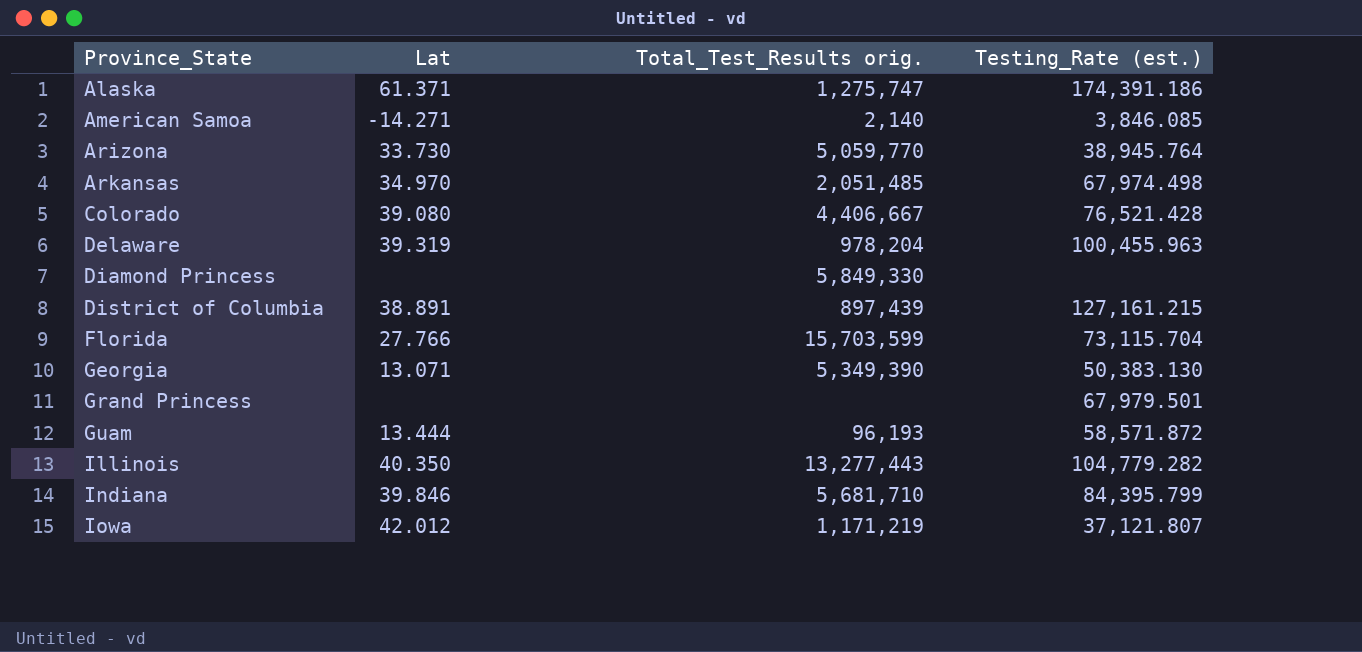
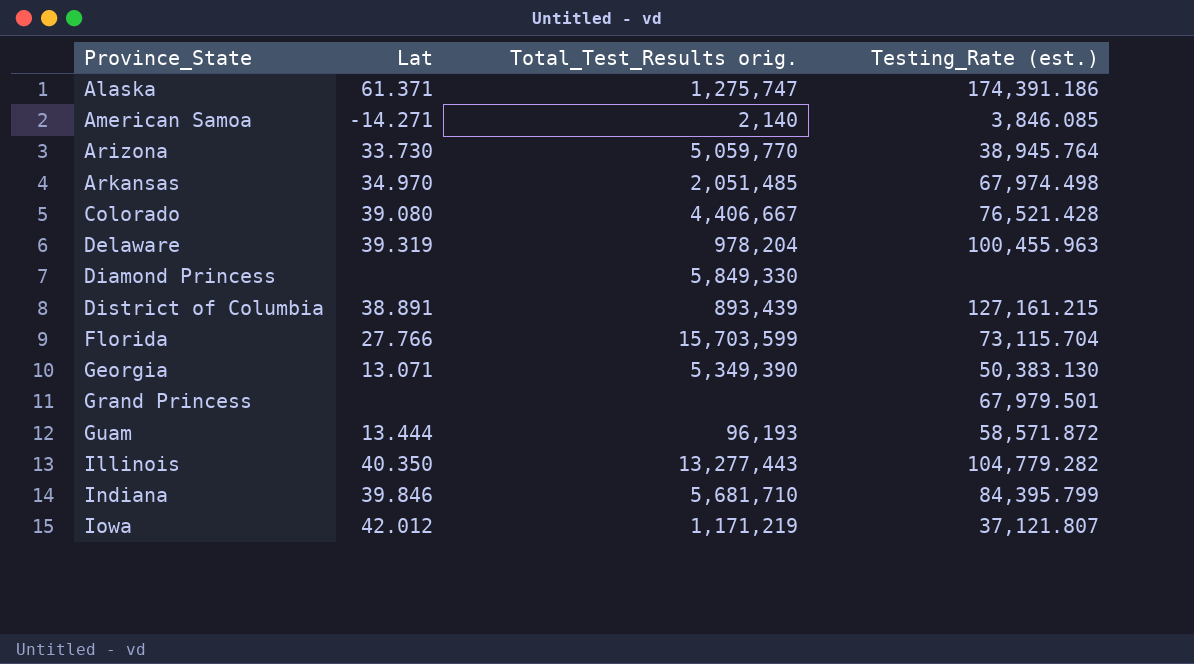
District of Columbia | Total_Test_Results orig.: 897,439 -> 893,439

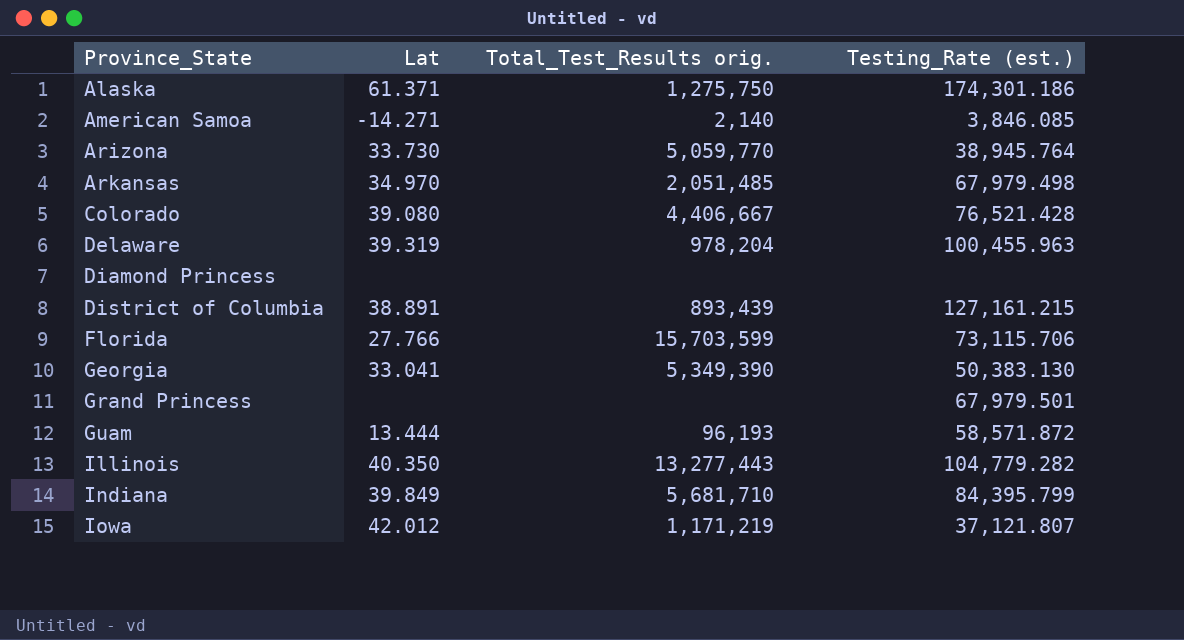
Alaska | Total_Test_Results orig.: 1,275,747 -> 1,275,750
Alaska | Testing_Rate (est.): 174,391.186 -> 174,301.186
Arkansas | Testing_Rate (est.): 67,974.498 -> 67,979.498
Diamond Princess | Total_Test_Results orig.: 5,849,330 -> none
Florida | Testing_Rate (est.): 73,115.704 -> 73,115.706
Georgia | Lat: 13.071 -> 33.041
Indiana | Lat: 39.846 -> 39.849

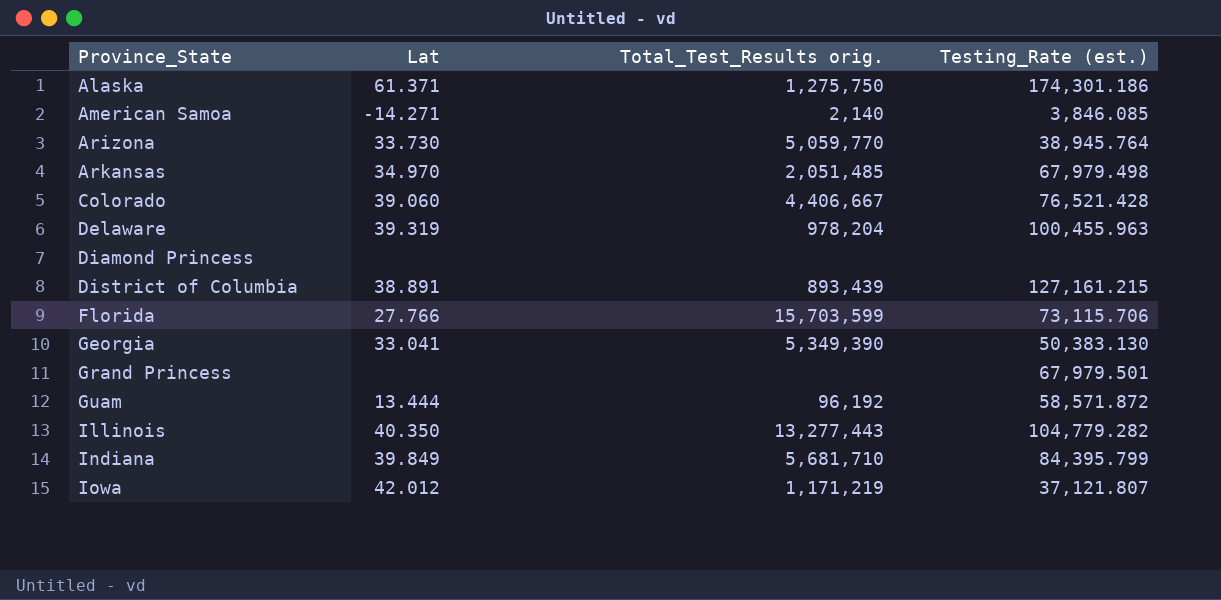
Colorado | Lat: 39.080 -> 39.060
Guam | Total_Test_Results orig.: 96,193 -> 96,192

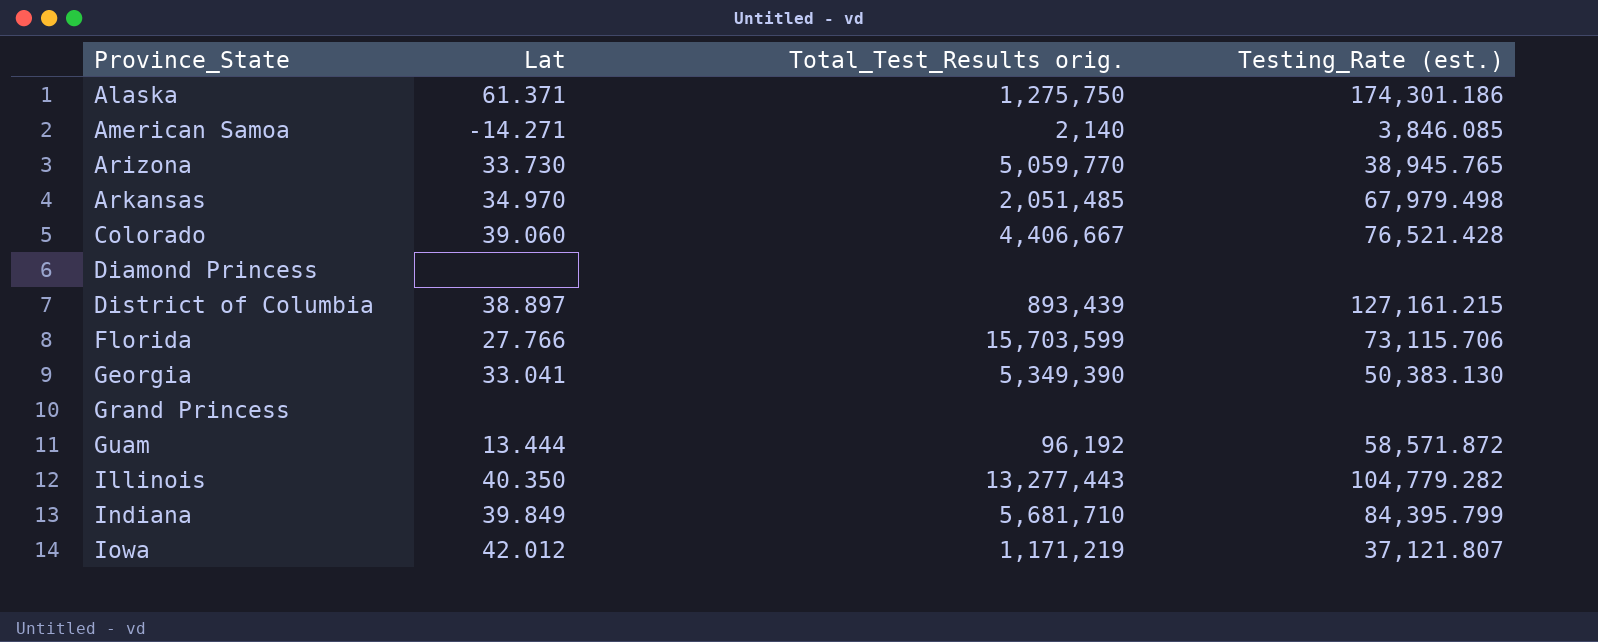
row Delaware: 39.319 | 978,204 | 100,455.963 -> none
Arizona | Testing_Rate (est.): 38,945.764 -> 38,945.765
District of Columbia | Lat: 38.891 -> 38.897
Grand Princess | Testing_Rate (est.): 67,979.501 -> none

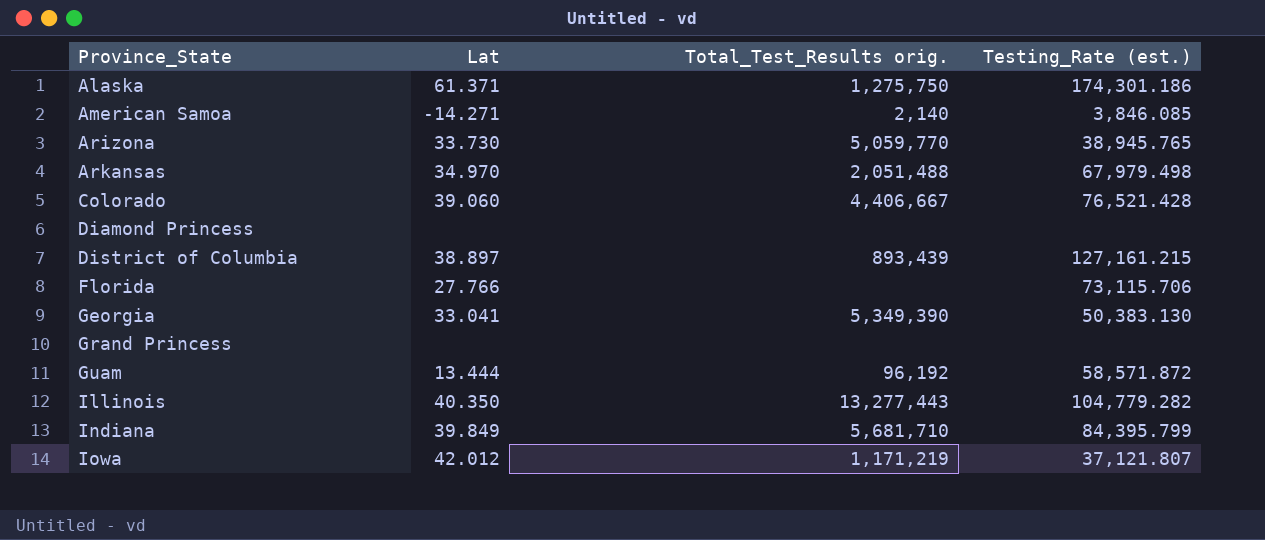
Arkansas | Total_Test_Results orig.: 2,051,485 -> 2,051,488
Florida | Total_Test_Results orig.: 15,703,599 -> none

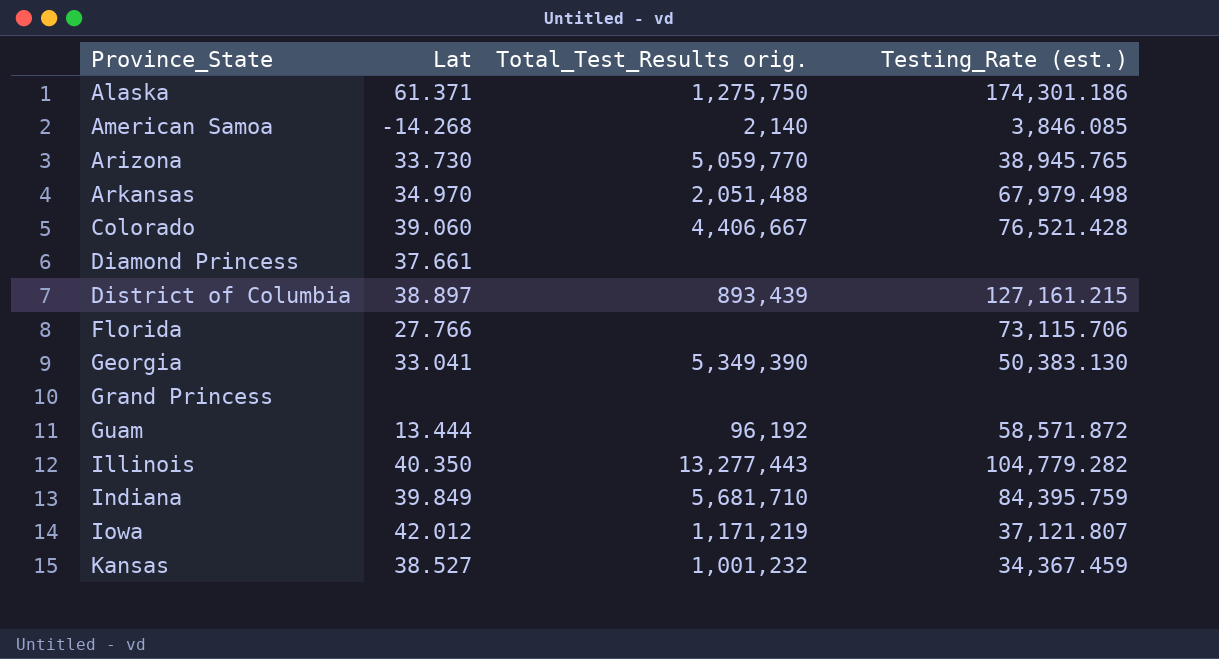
American Samoa | Lat: -14.271 -> -14.268
Diamond Princess | Lat: none -> 37.661
Indiana | Testing_Rate (est.): 84,395.799 -> 84,395.759
row Kansas: none -> 38.527 | 1,001,232 | 34,367.459

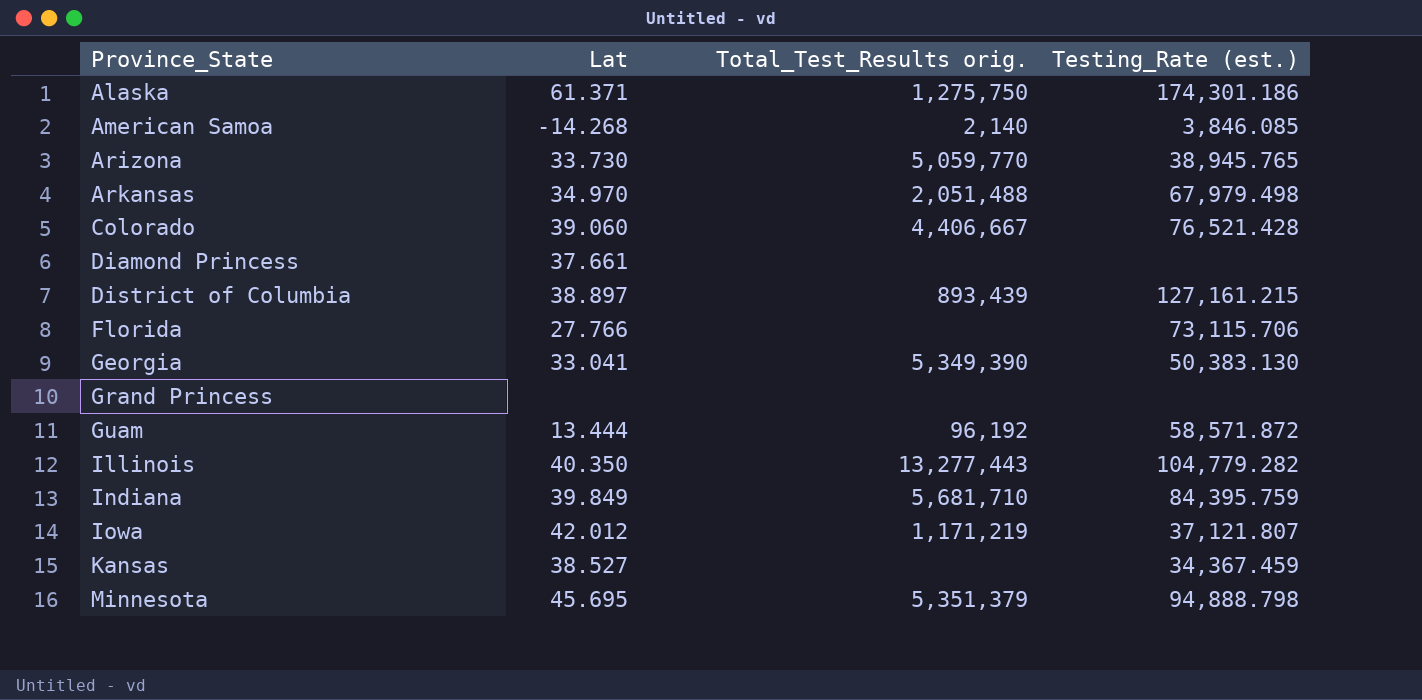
Kansas | Total_Test_Results orig.: 1,001,232 -> none
row Minnesota: none -> 45.695 | 5,351,379 | 94,888.798

